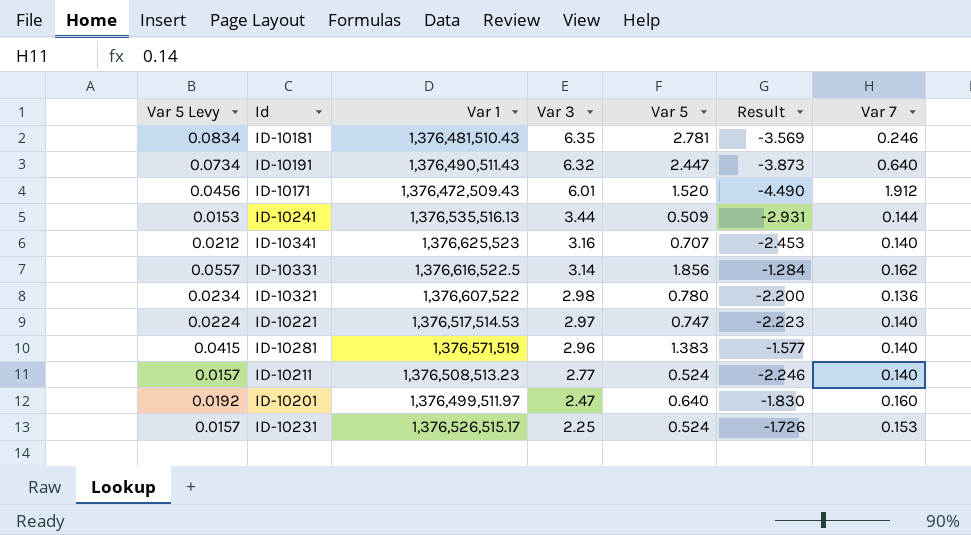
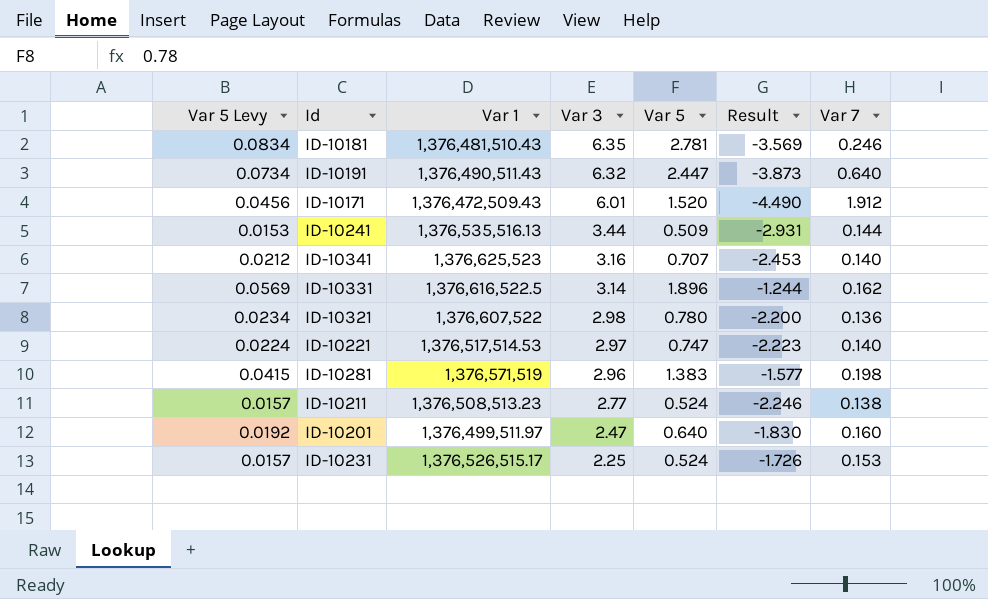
ID-10331 | Var 5 Levy: 0.0557 -> 0.0569
ID-10331 | Var 5: 1.856 -> 1.896
ID-10331 | Result: -1.284 -> -1.244
ID-10281 | Var 7: 0.140 -> 0.198
ID-10211 | Var 7: 0.140 -> 0.138

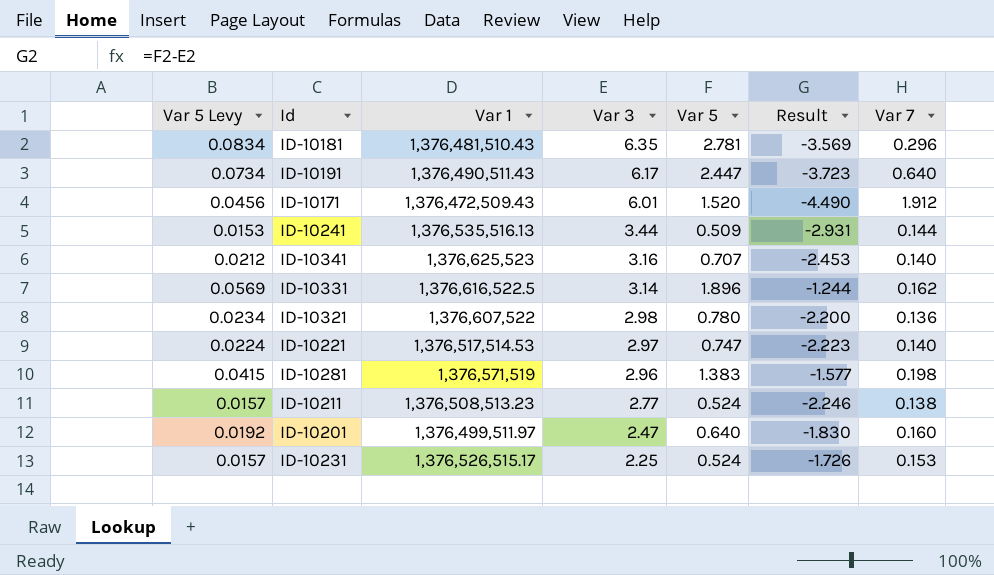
ID-10181 | Var 7: 0.246 -> 0.296
ID-10191 | Var 3: 6.32 -> 6.17
ID-10191 | Result: -3.873 -> -3.723

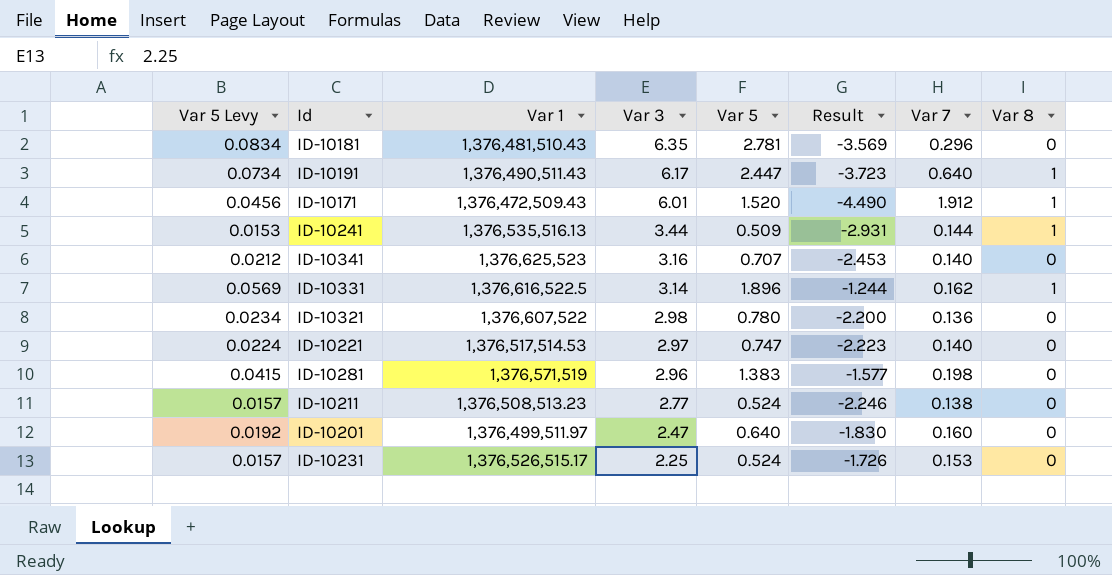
column Var 8 | position: none -> 8

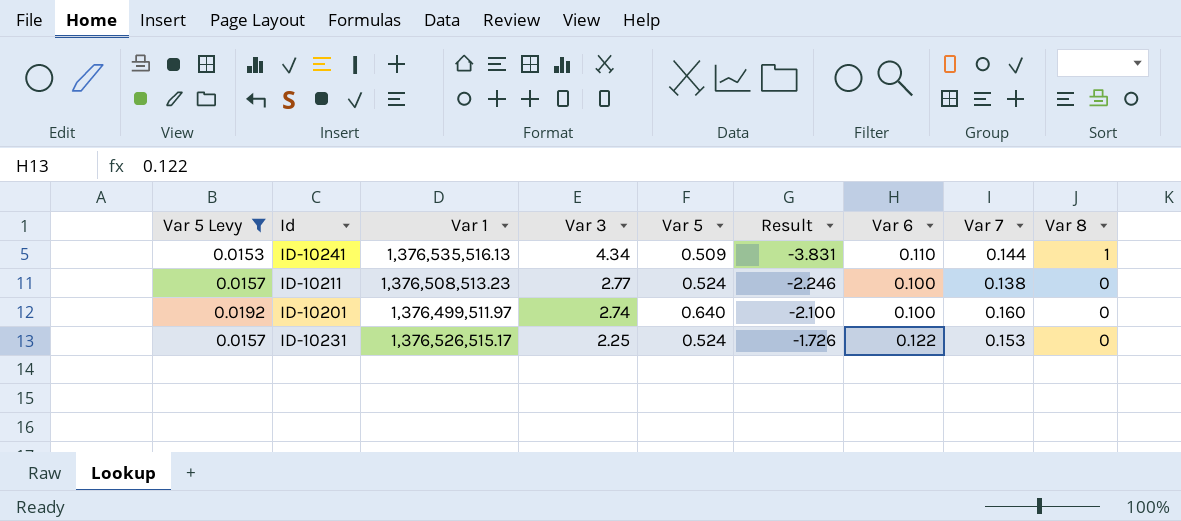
filter: none -> Var 5 Levy <= 0.0192
column Var 6 | position: none -> 7
ID-10241 | Var 3: 3.44 -> 4.34
ID-10241 | Result: -2.931 -> -3.831
ID-10201 | Var 3: 2.47 -> 2.74
ID-10201 | Result: -1.830 -> -2.100

